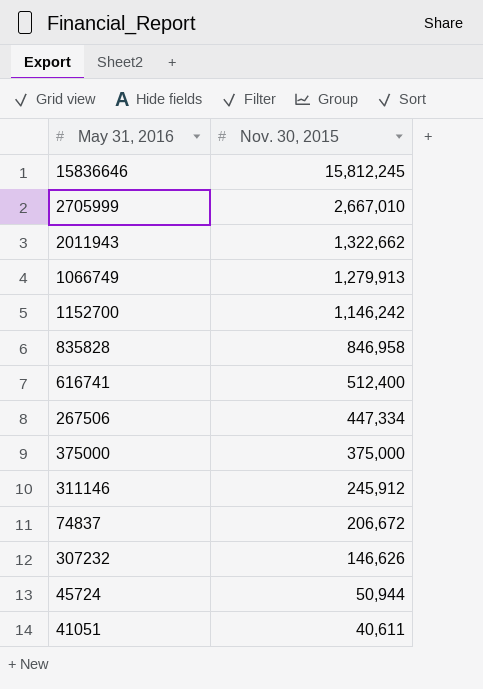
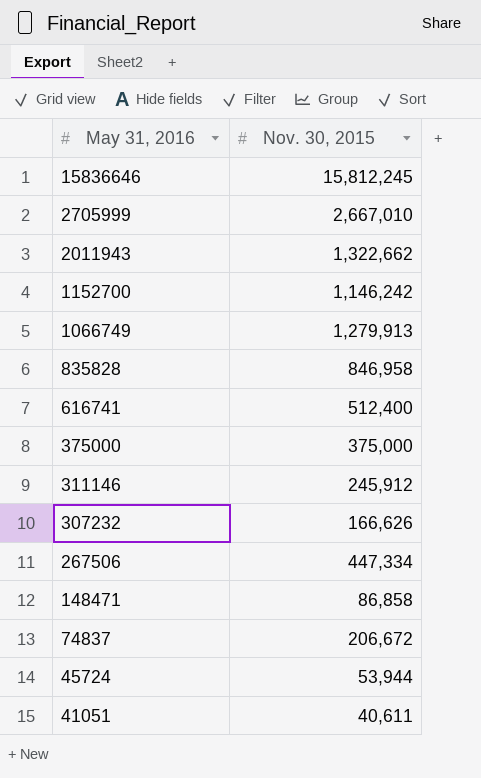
row order: Nov. 30, 2015 descending -> May 31, 2016 descending
307232 | Nov. 30, 2015: 146,626 -> 166,626
row 148471: none -> 86,858
45724 | Nov. 30, 2015: 50,944 -> 53,944

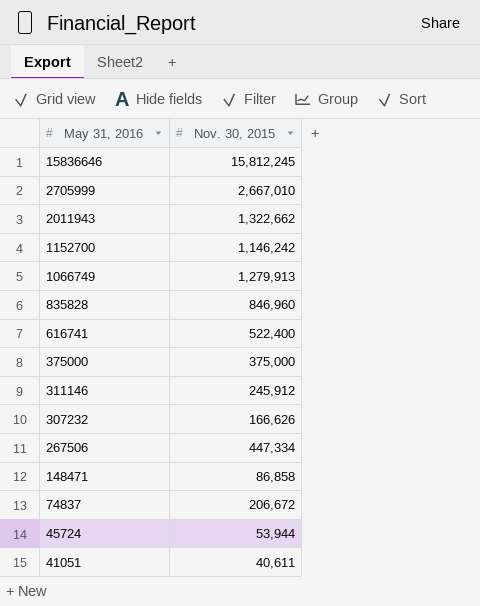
835828 | Nov. 30, 2015: 846,958 -> 846,960
616741 | Nov. 30, 2015: 512,400 -> 522,400

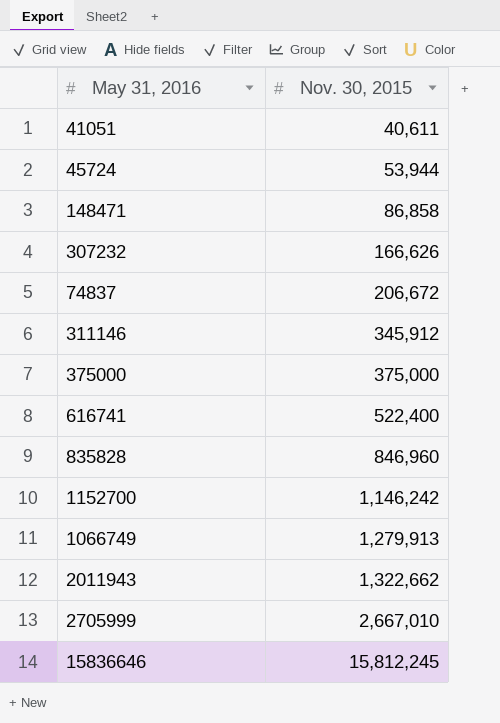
row order: May 31, 2016 descending -> Nov. 30, 2015 ascending
row 267506: 447,334 -> none
311146 | Nov. 30, 2015: 245,912 -> 345,912

